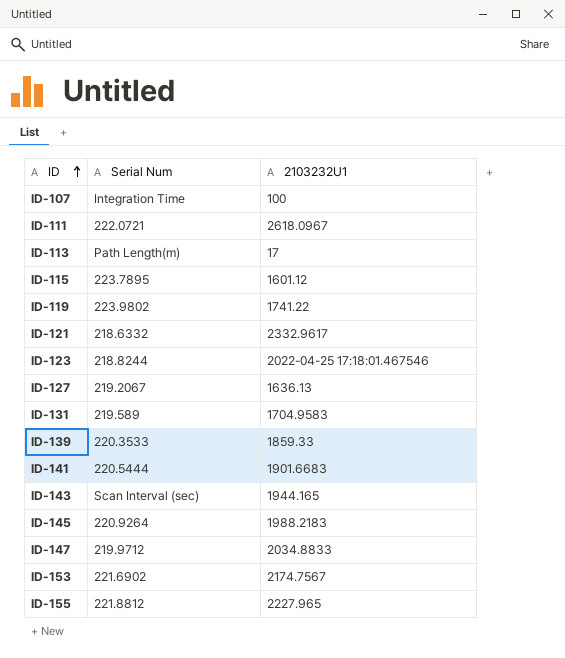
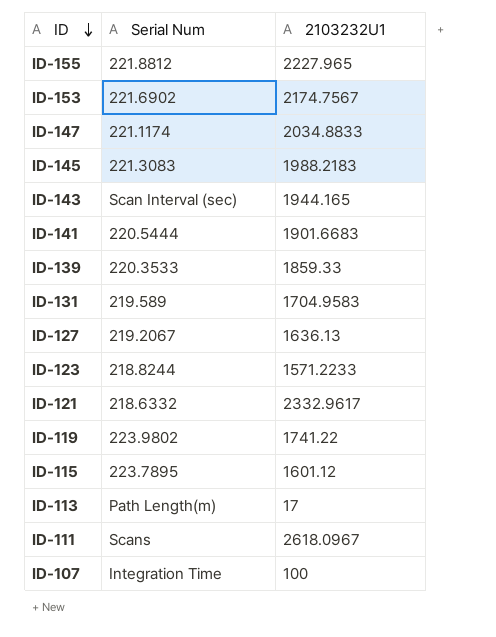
row order: ID ascending -> ID descending
ID-147 | Serial Num: 219.9712 -> 221.1174
ID-145 | Serial Num: 220.9264 -> 221.3083
ID-123 | 2103232U1: 2022-04-25 17:18:01.467546 -> 1571.2233
ID-111 | Serial Num: 222.0721 -> Scans

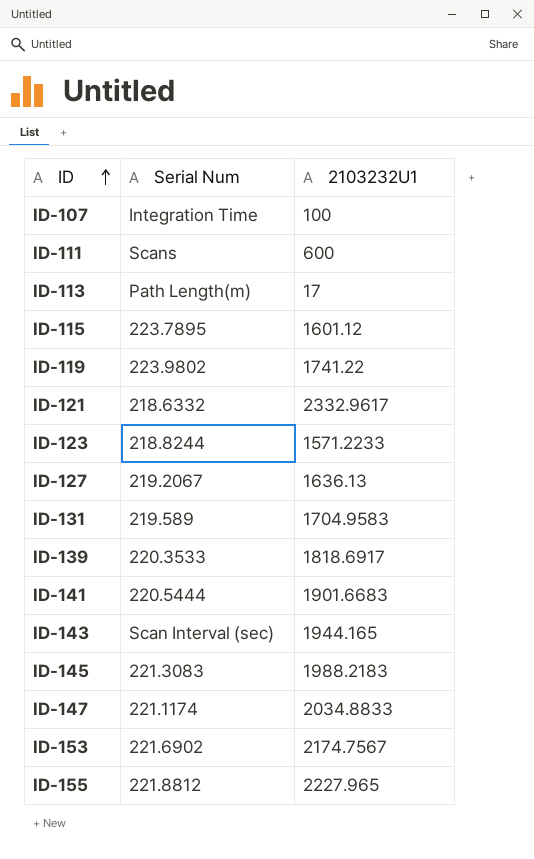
row order: ID descending -> ID ascending
ID-111 | 2103232U1: 2618.0967 -> 600
ID-139 | 2103232U1: 1859.33 -> 1818.6917

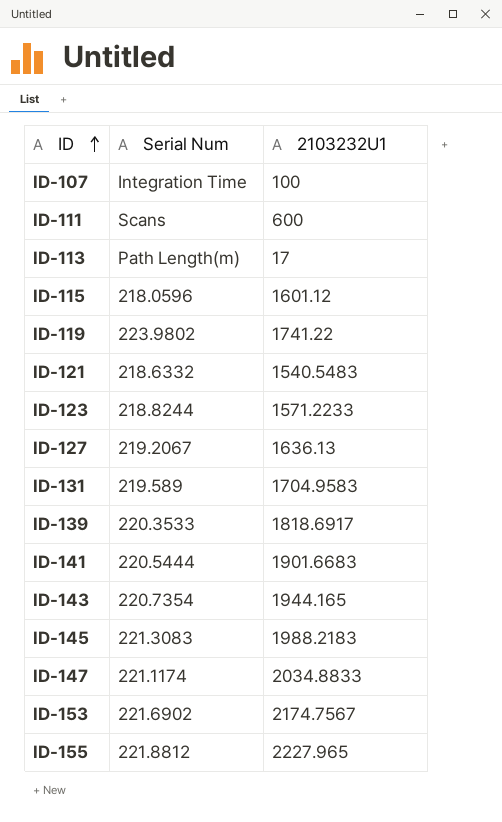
ID-115 | Serial Num: 223.7895 -> 218.0596
ID-121 | 2103232U1: 2332.9617 -> 1540.5483
ID-143 | Serial Num: Scan Interval (sec) -> 220.7354

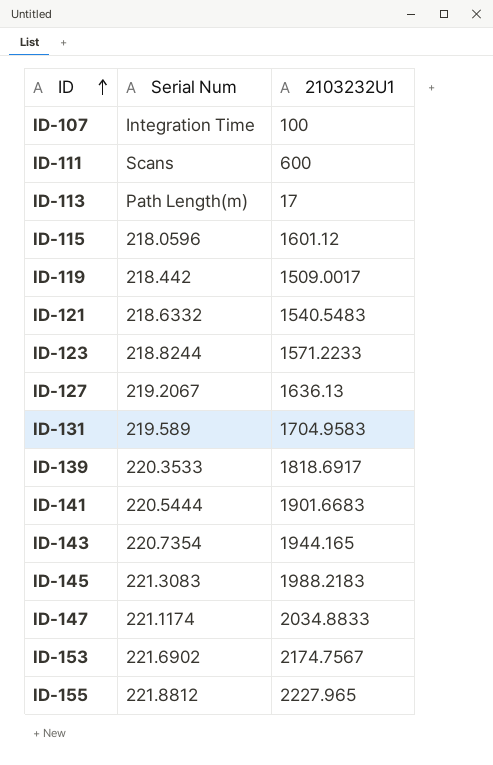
ID-119 | Serial Num: 223.9802 -> 218.442
ID-119 | 2103232U1: 1741.22 -> 1509.0017

